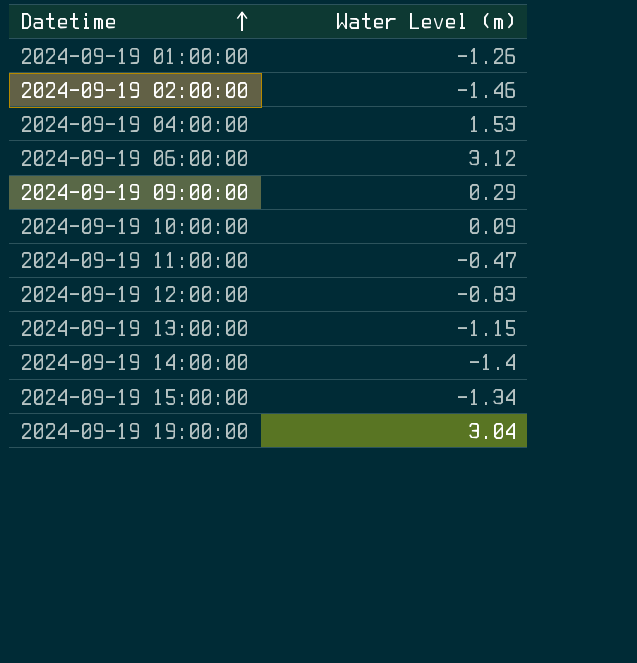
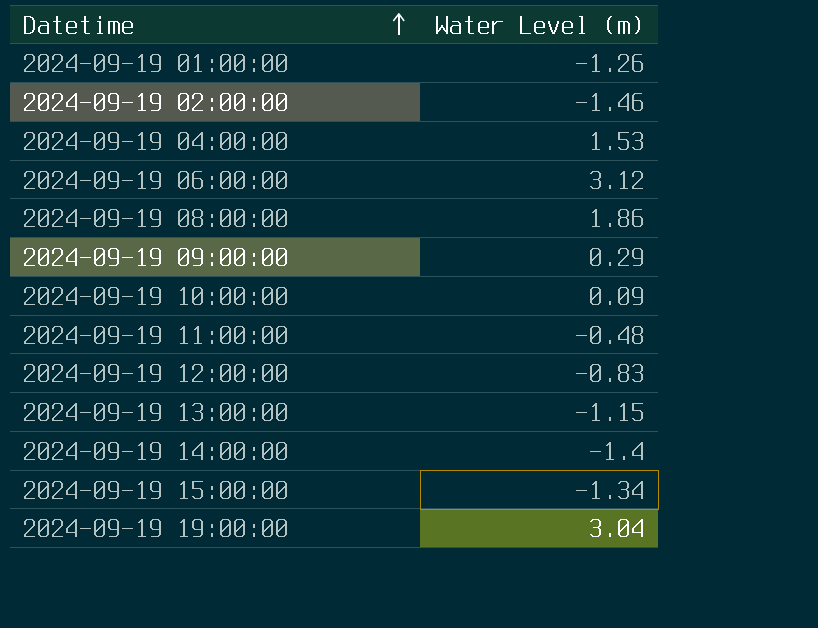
row 2024-09-19 08:00:00: none -> 1.86
2024-09-19 11:00:00 | Water Level (m): -0.47 -> -0.48

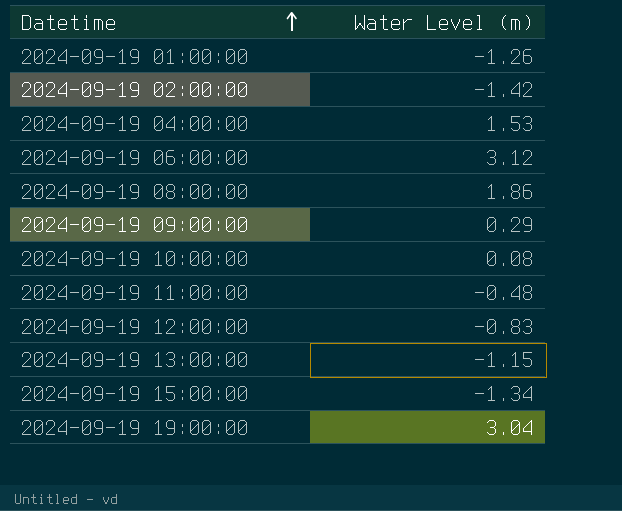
row 2024-09-19 14:00:00: -1.4 -> none
2024-09-19 02:00:00 | Water Level (m): -1.46 -> -1.42
2024-09-19 10:00:00 | Water Level (m): 0.09 -> 0.08

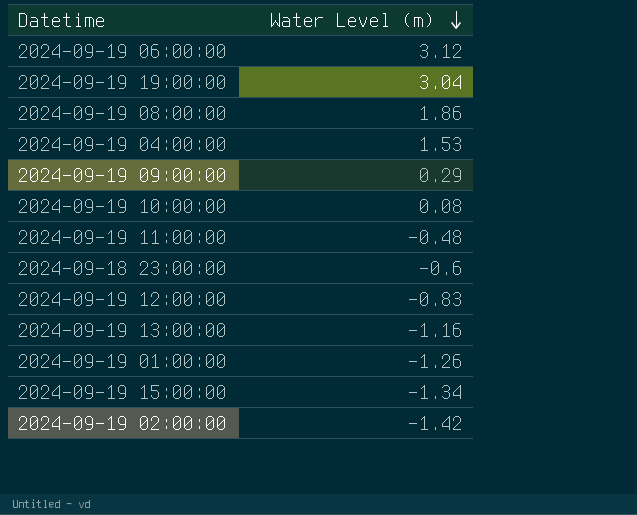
row order: Datetime ascending -> Water Level (m) descending
row 2024-09-18 23:00:00: none -> -0.6
2024-09-19 13:00:00 | Water Level (m): -1.15 -> -1.16

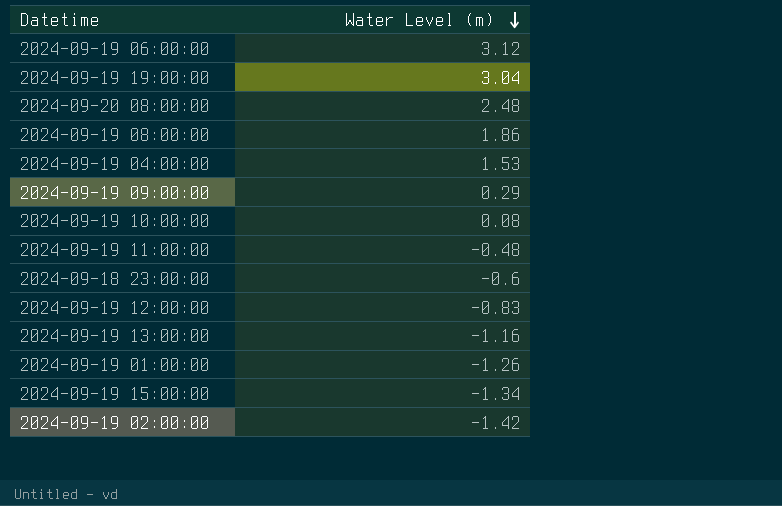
row 2024-09-20 08:00:00: none -> 2.48

